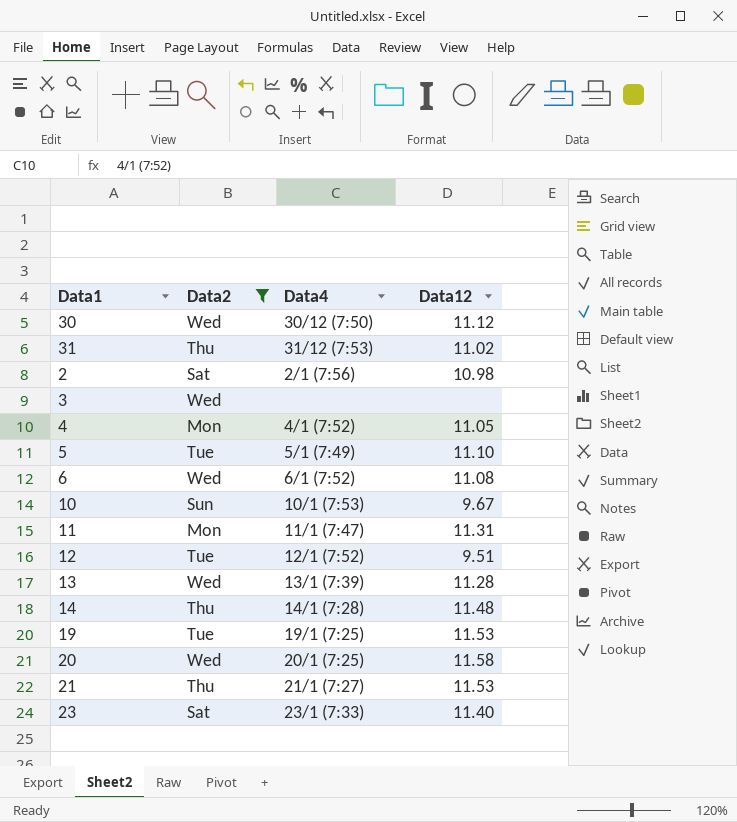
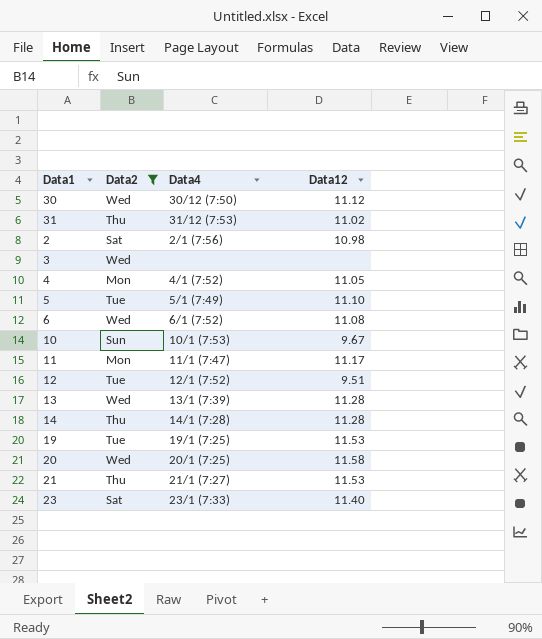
11 | Data12: 11.31 -> 11.17
14 | Data12: 11.48 -> 11.28

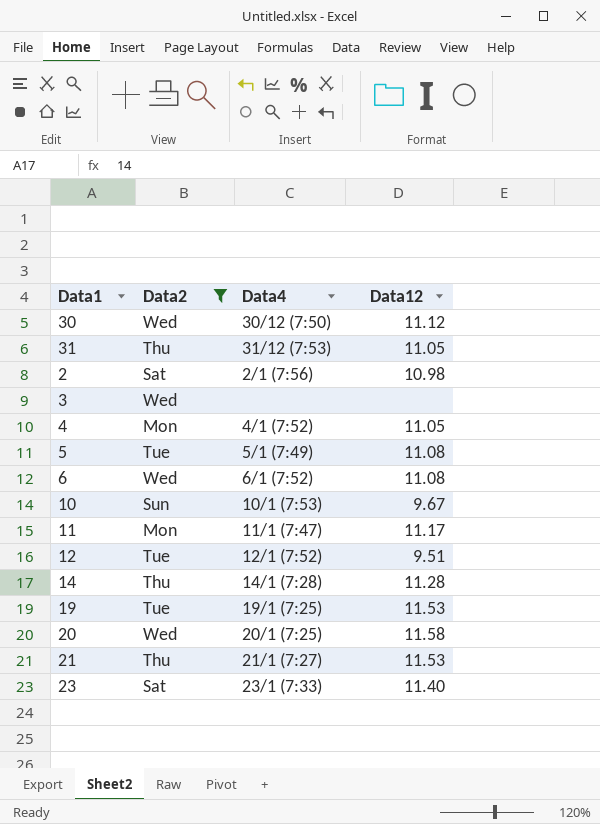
row 13: Wed | 13/1 (7:39) | 11.28 -> none
31 | Data12: 11.02 -> 11.05
5 | Data12: 11.10 -> 11.08

